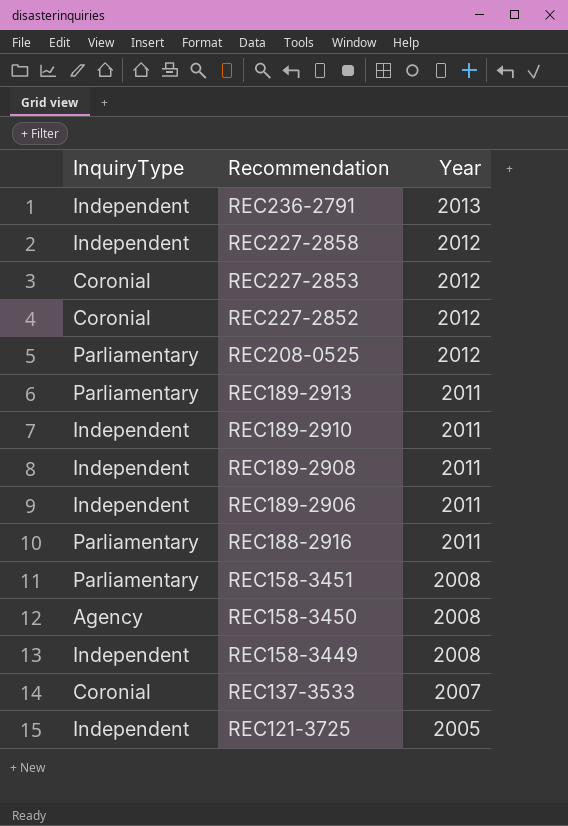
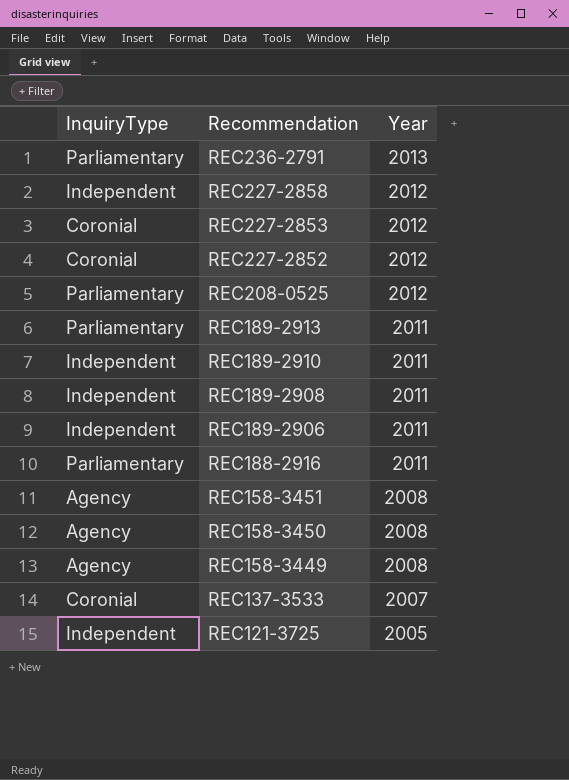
REC236-2791 | InquiryType: Independent -> Parliamentary
REC158-3451 | InquiryType: Parliamentary -> Agency
REC158-3449 | InquiryType: Independent -> Agency

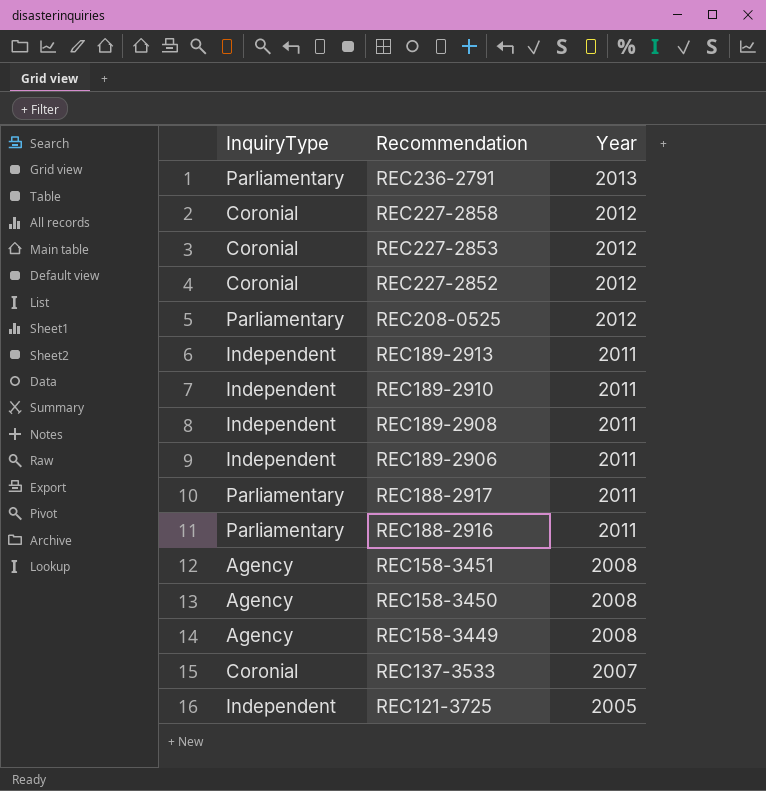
REC227-2858 | InquiryType: Independent -> Coronial
REC189-2913 | InquiryType: Parliamentary -> Independent
row REC188-2917: none -> Parliamentary | 2011

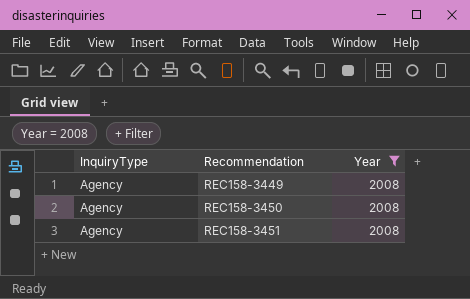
filter: none -> Year = 2008
row order: Recommendation descending -> Recommendation ascending

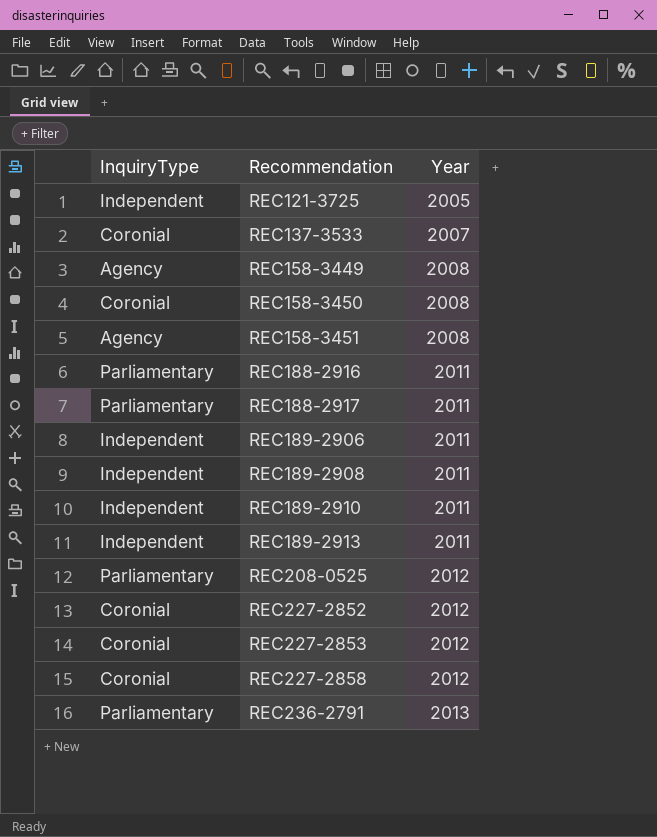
filter: Year = 2008 -> none
REC158-3450 | InquiryType: Agency -> Coronial

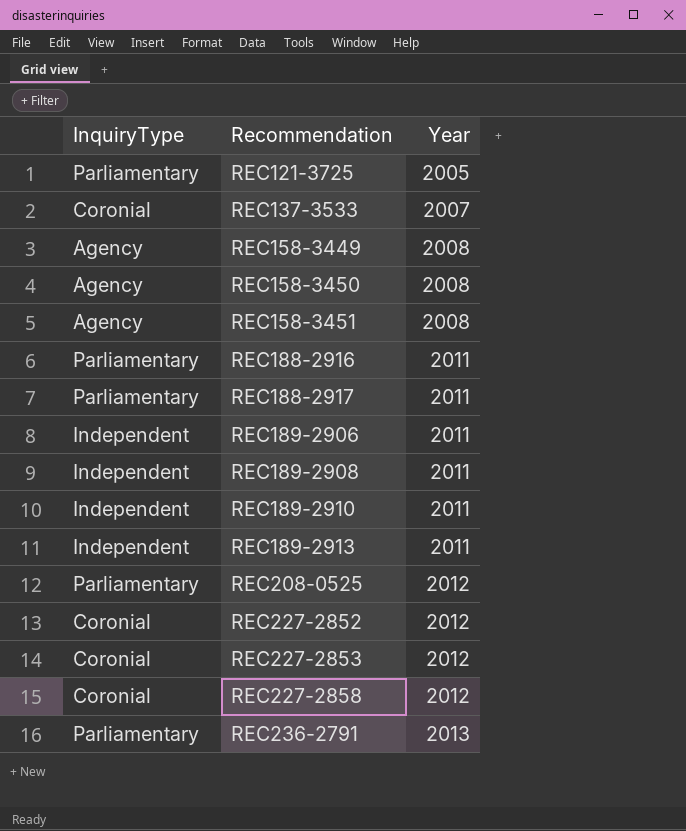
REC121-3725 | InquiryType: Independent -> Parliamentary
REC158-3450 | InquiryType: Coronial -> Agency

